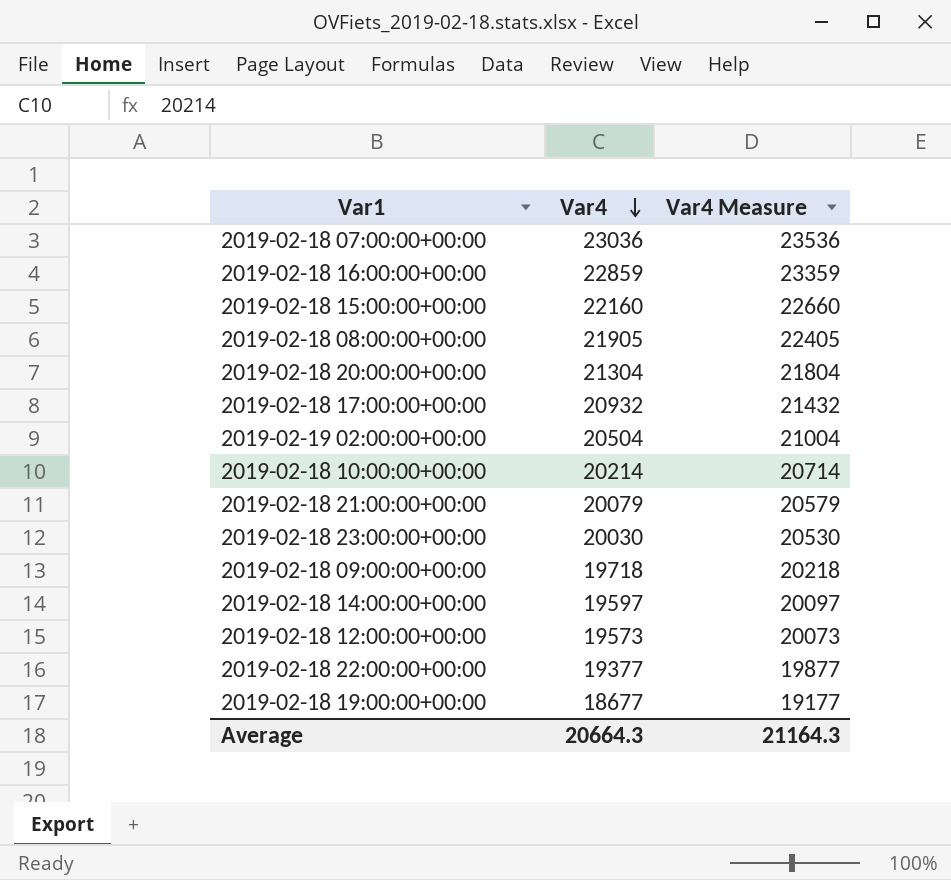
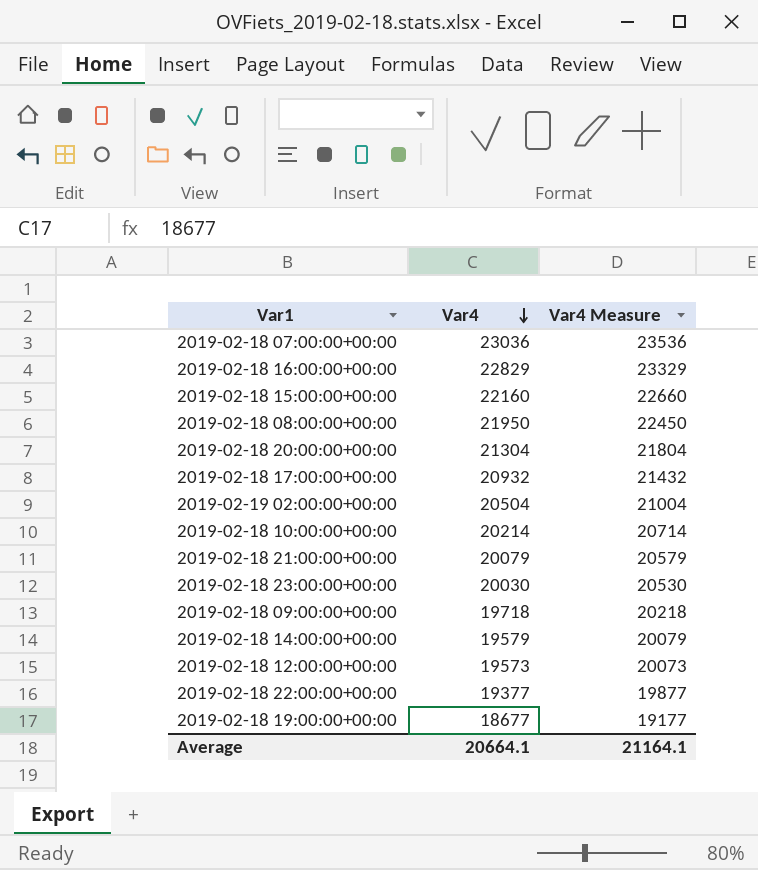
2019-02-18 16:00:00+00:00 | Var4: 22859 -> 22829
2019-02-18 16:00:00+00:00 | Var4 Measure: 23359 -> 23329
2019-02-18 08:00:00+00:00 | Var4: 21905 -> 21950
2019-02-18 08:00:00+00:00 | Var4 Measure: 22405 -> 22450
2019-02-18 14:00:00+00:00 | Var4: 19597 -> 19579
2019-02-18 14:00:00+00:00 | Var4 Measure: 20097 -> 20079
Average | Var4: 20664.3 -> 20664.1
Average | Var4 Measure: 21164.3 -> 21164.1

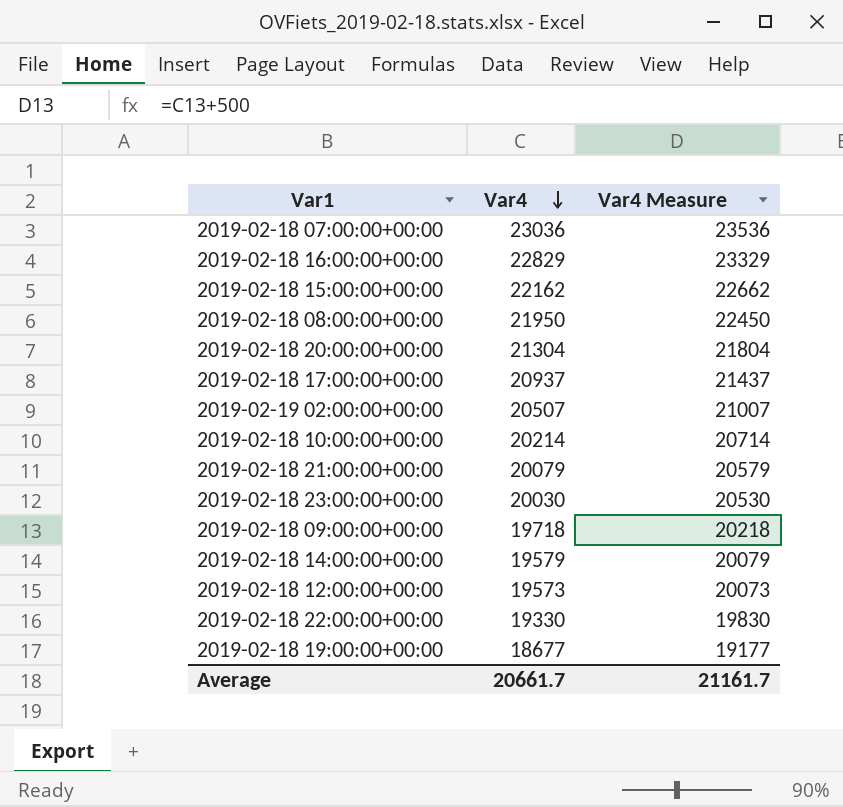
2019-02-18 15:00:00+00:00 | Var4: 22160 -> 22162
2019-02-18 15:00:00+00:00 | Var4 Measure: 22660 -> 22662
2019-02-18 17:00:00+00:00 | Var4: 20932 -> 20937
2019-02-18 17:00:00+00:00 | Var4 Measure: 21432 -> 21437
2019-02-19 02:00:00+00:00 | Var4: 20504 -> 20507
2019-02-19 02:00:00+00:00 | Var4 Measure: 21004 -> 21007
2019-02-18 22:00:00+00:00 | Var4: 19377 -> 19330
2019-02-18 22:00:00+00:00 | Var4 Measure: 19877 -> 19830
Average | Var4: 20664.1 -> 20661.7
Average | Var4 Measure: 21164.1 -> 21161.7

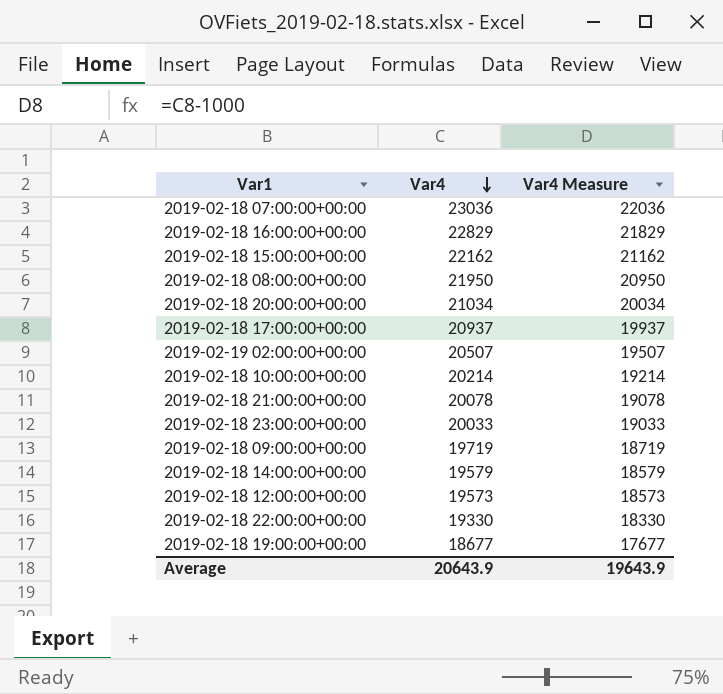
column Var4 Measure | formula: [Var4] + 500 -> [Var4] - 1000
2019-02-18 20:00:00+00:00 | Var4: 21304 -> 21034
2019-02-18 21:00:00+00:00 | Var4: 20079 -> 20078
2019-02-18 23:00:00+00:00 | Var4: 20030 -> 20033
2019-02-18 09:00:00+00:00 | Var4: 19718 -> 19719
Average | Var4: 20661.7 -> 20643.9
Average | Var4 Measure: 21161.7 -> 19643.9

